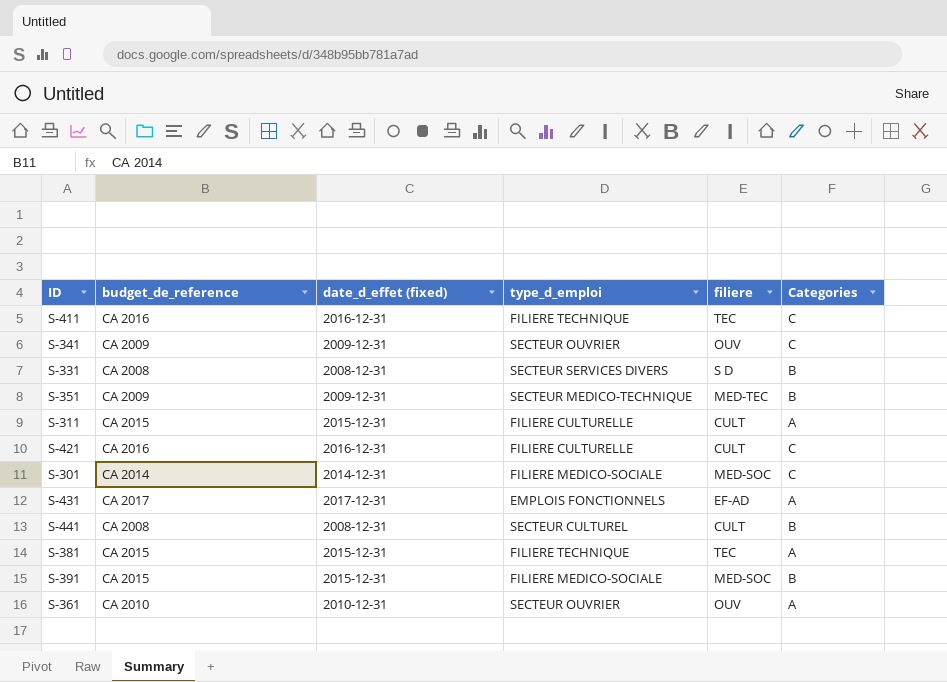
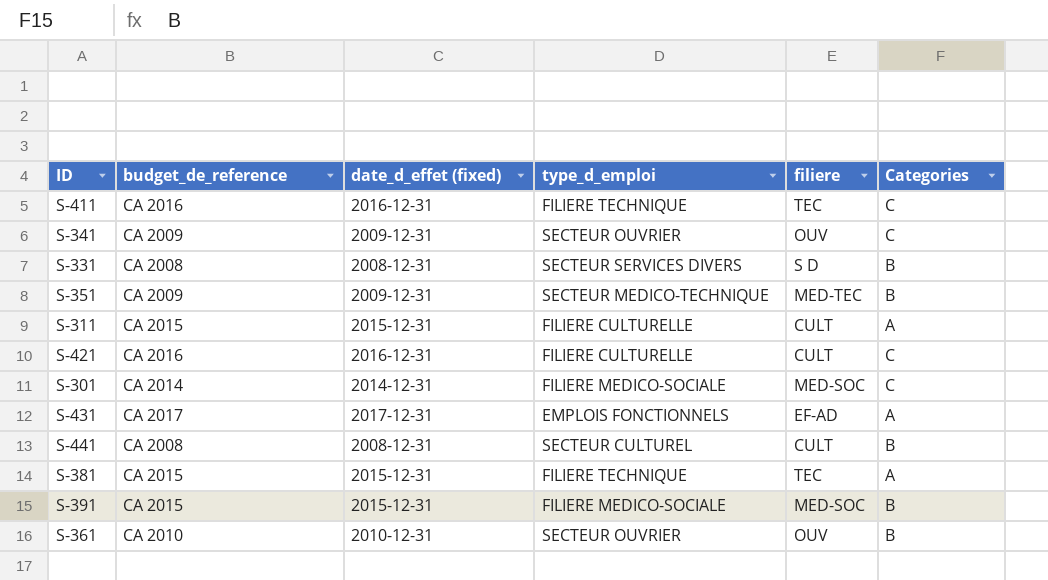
S-361 | Categories: A -> B

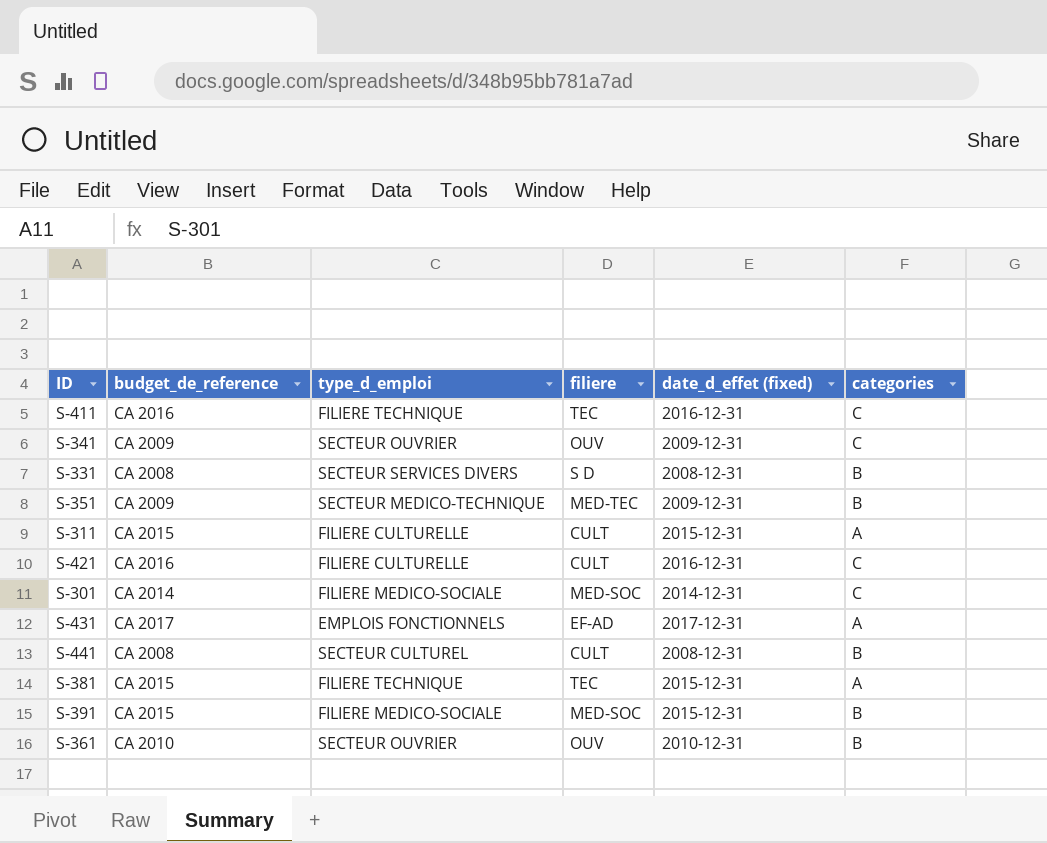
column date_d_effet (fixed) | position: 3 -> 5
column name: Categories -> categories

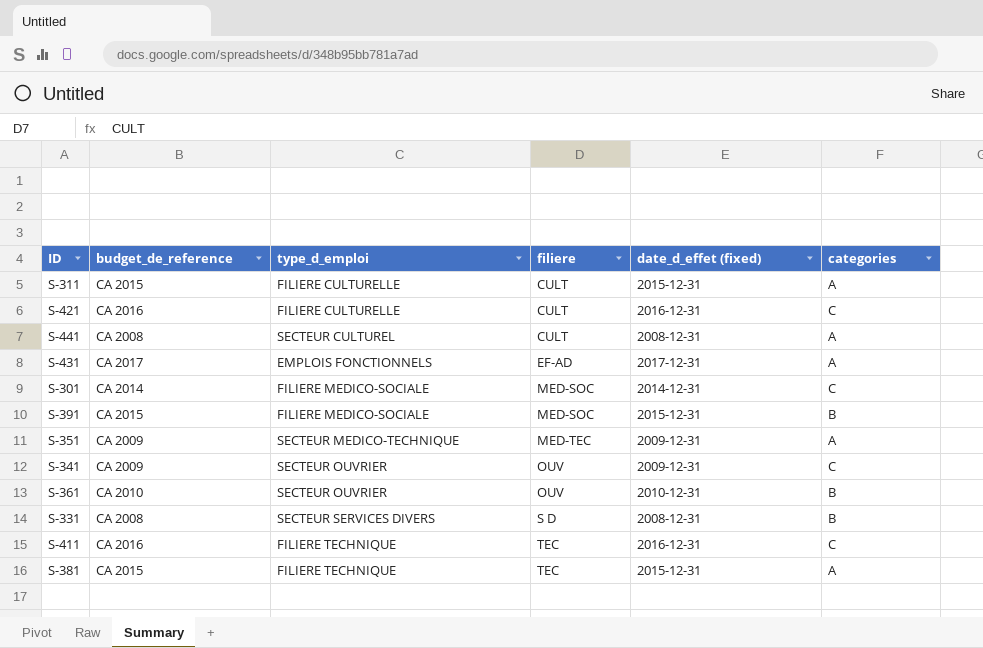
row order: none -> filiere ascending
S-441 | categories: B -> A
S-351 | categories: B -> A

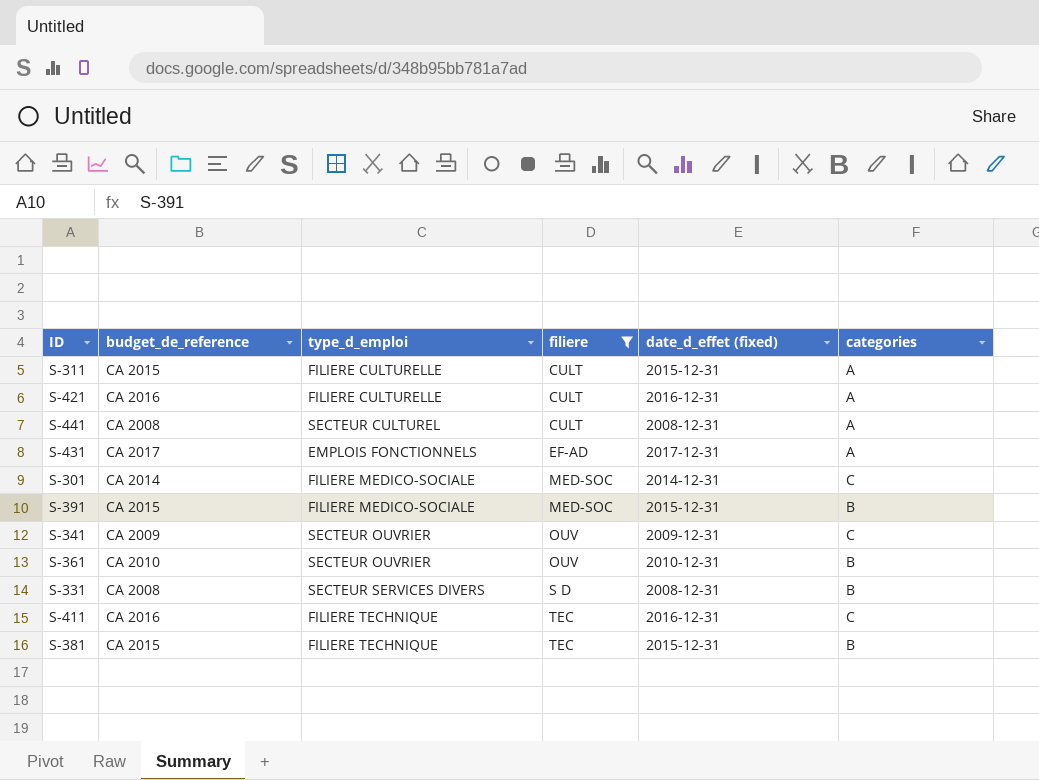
filter: none -> filiere != MED-TEC
S-421 | categories: C -> A
S-381 | categories: A -> B

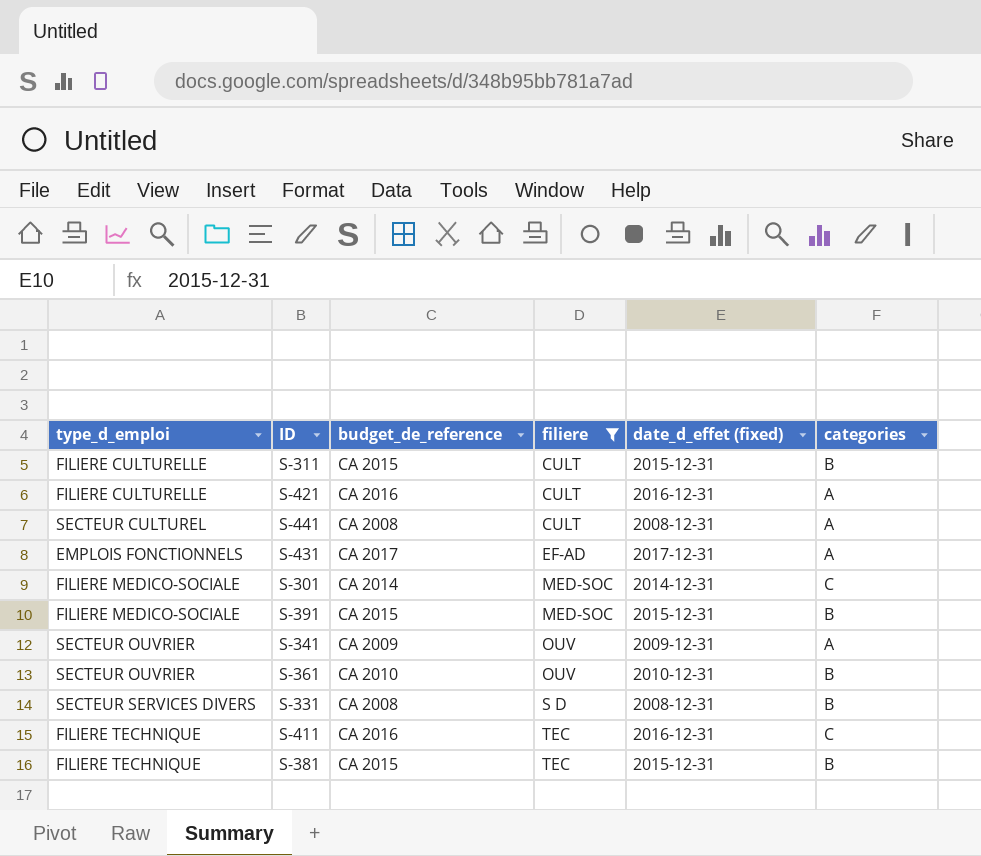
column type_d_emploi | position: 3 -> 1
S-311 | categories: A -> B
S-341 | categories: C -> A

